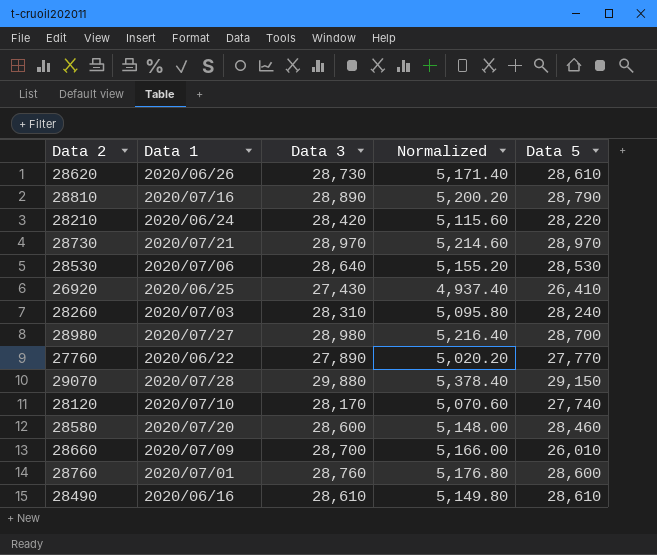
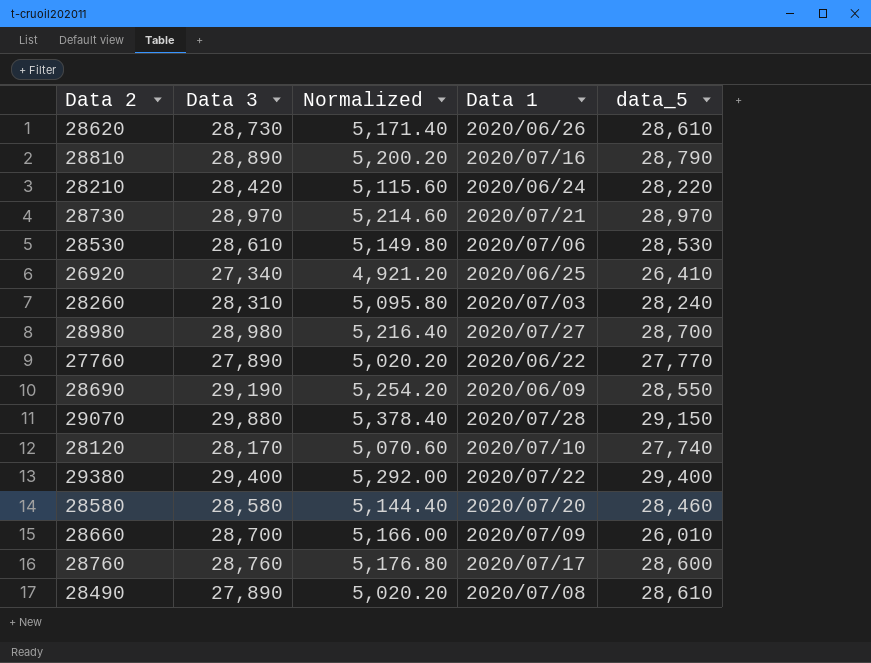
column Data 1 | position: 2 -> 4
column name: Data 5 -> data_5
28530 | Data 3: 28,640 -> 28,610
28530 | Normalized: 5,155.20 -> 5,149.80
26920 | Data 3: 27,430 -> 27,340
26920 | Normalized: 4,937.40 -> 4,921.20
row 28690: none -> 29,190 | 5,254.20 | 2020/06/09 | 28,550
row 29380: none -> 29,400 | 5,292.00 | 2020/07/22 | 29,400
28580 | Data 3: 28,600 -> 28,580
28580 | Normalized: 5,148.00 -> 5,144.40
28760 | Data 1: 2020/07/01 -> 2020/07/17
28490 | Data 3: 28,610 -> 27,890
28490 | Normalized: 5,149.80 -> 5,020.20
28490 | Data 1: 2020/06/16 -> 2020/07/08

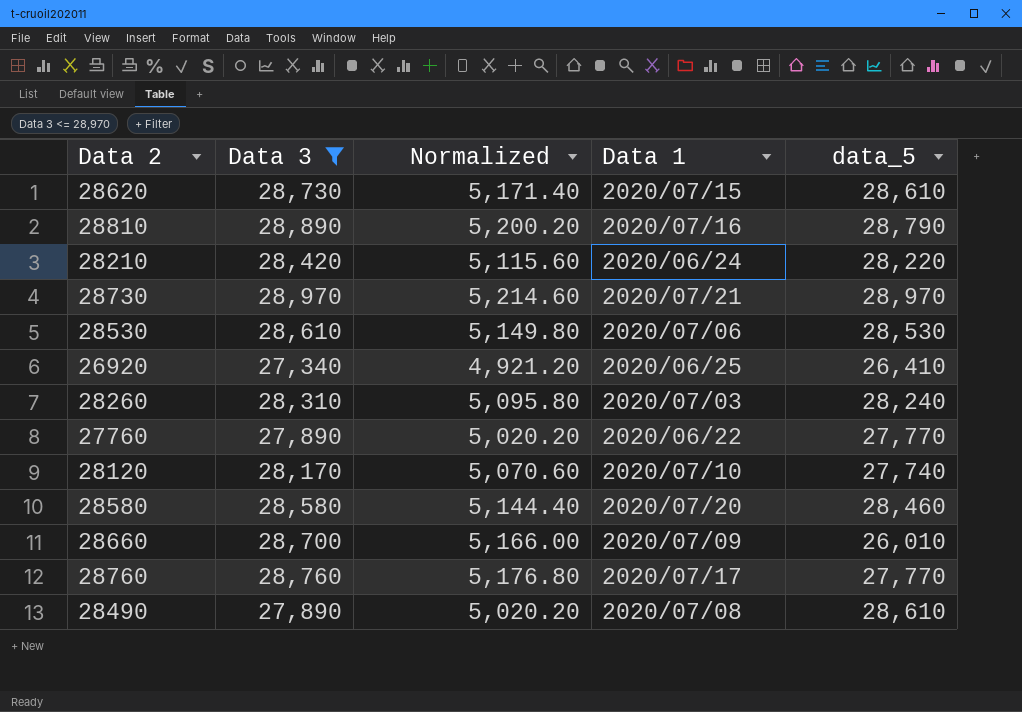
filter: none -> Data 3 <= 28,970
28620 | Data 1: 2020/06/26 -> 2020/07/15
28760 | data_5: 28,600 -> 27,770

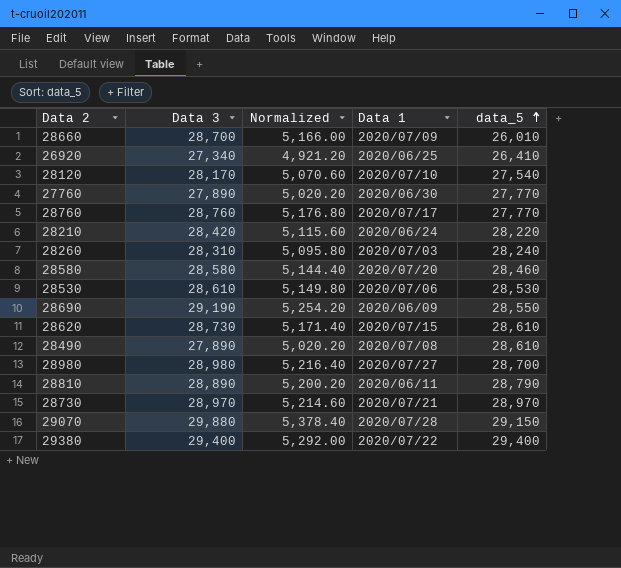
filter: Data 3 <= 28,970 -> none
row order: none -> data_5 ascending
28120 | data_5: 27,740 -> 27,540
27760 | Data 1: 2020/06/22 -> 2020/06/30
28810 | Data 1: 2020/07/16 -> 2020/06/11

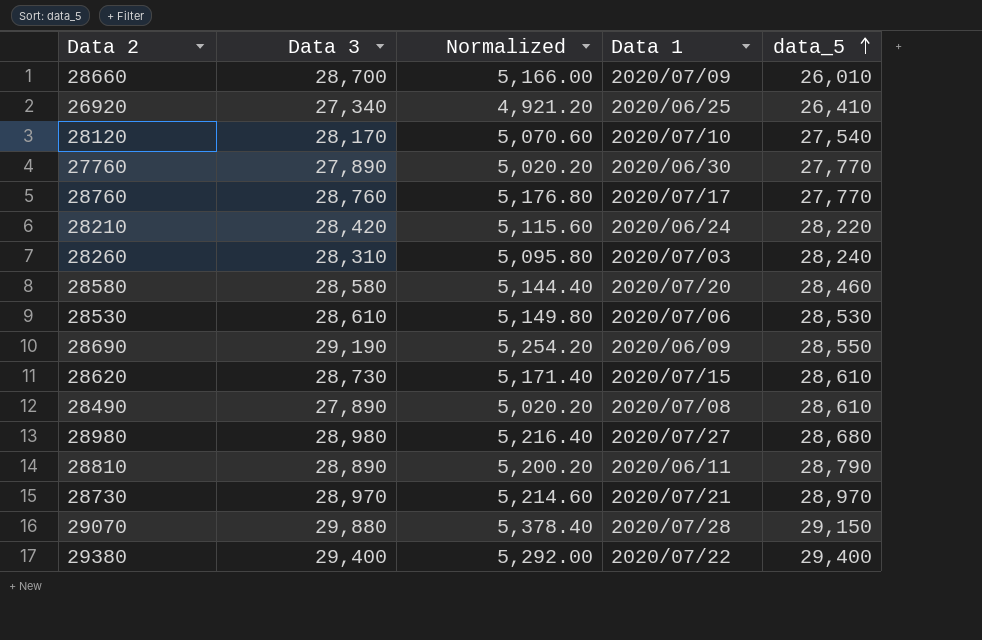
28980 | data_5: 28,700 -> 28,680

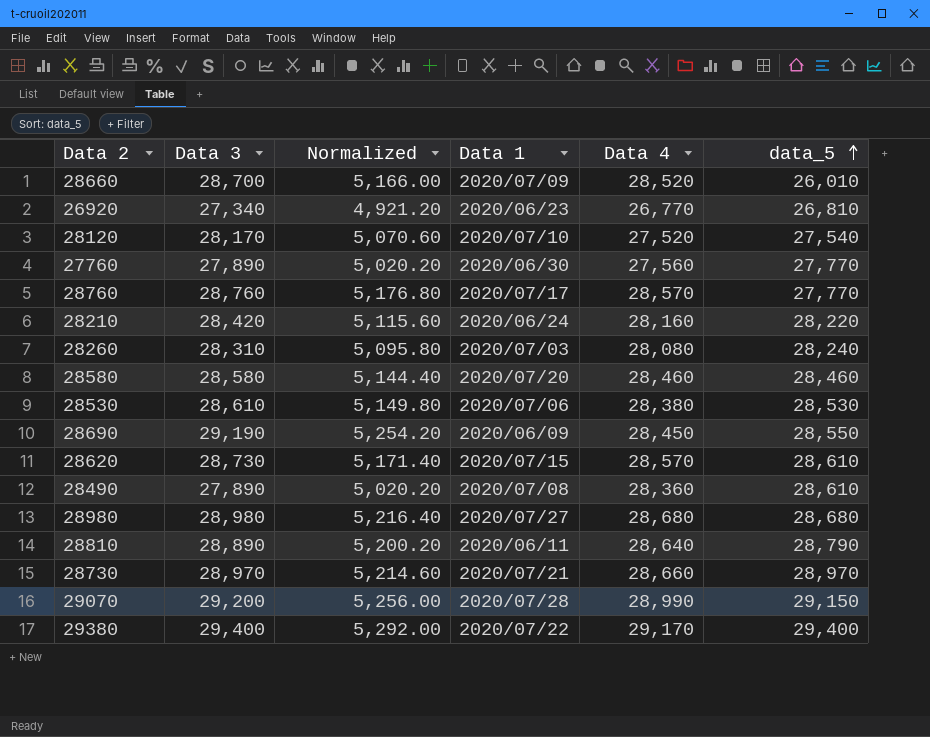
column Data 4 | position: none -> 5
26920 | Data 1: 2020/06/25 -> 2020/06/23
26920 | data_5: 26,410 -> 26,810
29070 | Data 3: 29,880 -> 29,200
29070 | Normalized: 5,378.40 -> 5,256.00

